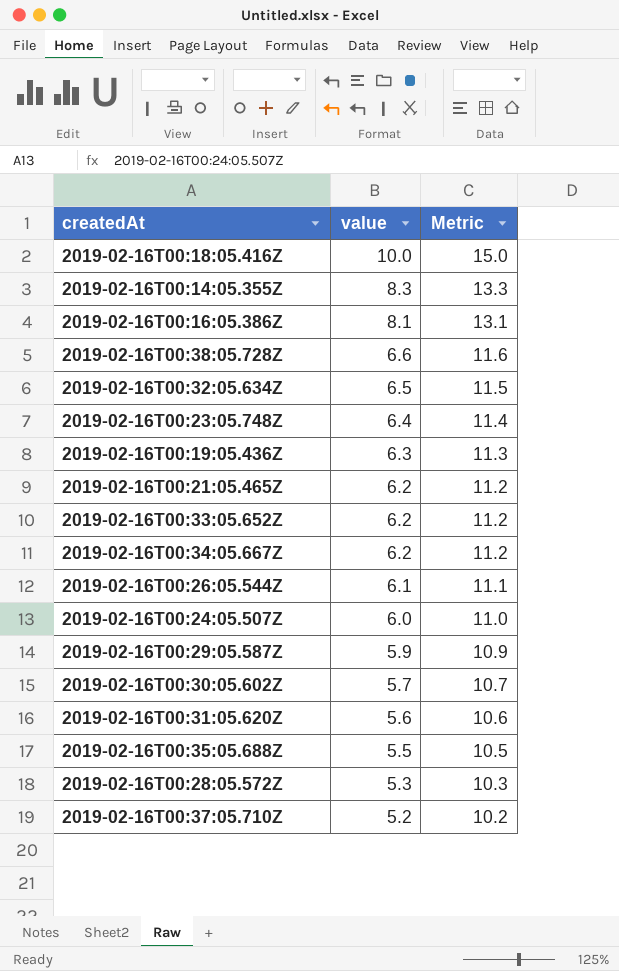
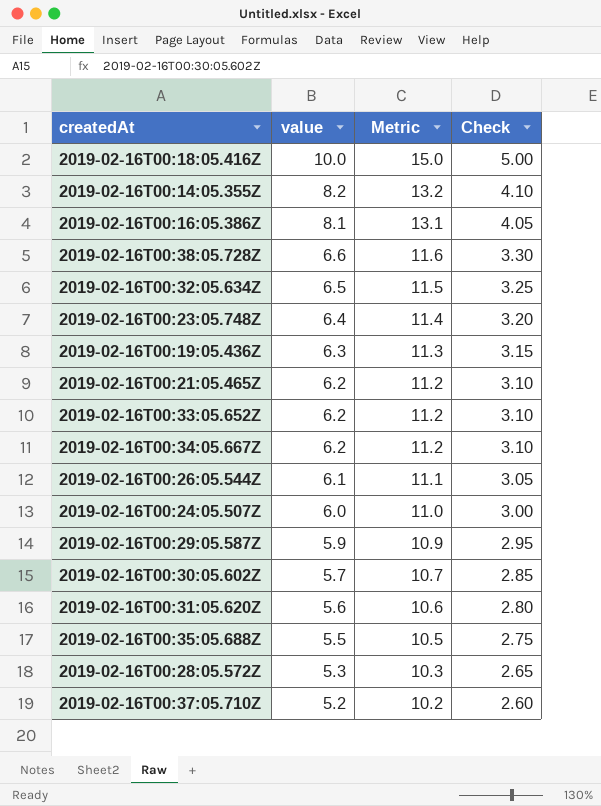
column Check | formula: none -> [value] * 0.5
2019-02-16T00:14:05.355Z | value: 8.3 -> 8.2
2019-02-16T00:14:05.355Z | Metric: 13.3 -> 13.2

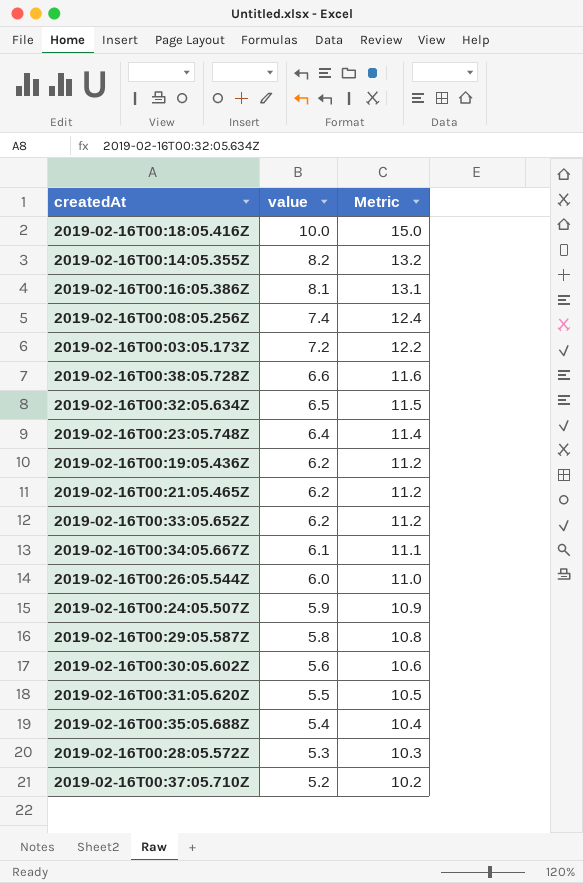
column Check | formula: [value] * 0.5 -> none
row 2019-02-16T00:08:05.256Z: none -> 7.4 | 12.4
row 2019-02-16T00:03:05.173Z: none -> 7.2 | 12.2
2019-02-16T00:19:05.436Z | value: 6.3 -> 6.2
2019-02-16T00:19:05.436Z | Metric: 11.3 -> 11.2
2019-02-16T00:34:05.667Z | value: 6.2 -> 6.1
2019-02-16T00:34:05.667Z | Metric: 11.2 -> 11.1
2019-02-16T00:26:05.544Z | value: 6.1 -> 6.0
2019-02-16T00:26:05.544Z | Metric: 11.1 -> 11.0
2019-02-16T00:24:05.507Z | value: 6.0 -> 5.9
2019-02-16T00:24:05.507Z | Metric: 11.0 -> 10.9
2019-02-16T00:29:05.587Z | value: 5.9 -> 5.8
2019-02-16T00:29:05.587Z | Metric: 10.9 -> 10.8
2019-02-16T00:30:05.602Z | value: 5.7 -> 5.6
2019-02-16T00:30:05.602Z | Metric: 10.7 -> 10.6
2019-02-16T00:31:05.620Z | value: 5.6 -> 5.5
2019-02-16T00:31:05.620Z | Metric: 10.6 -> 10.5
2019-02-16T00:35:05.688Z | value: 5.5 -> 5.4
2019-02-16T00:35:05.688Z | Metric: 10.5 -> 10.4

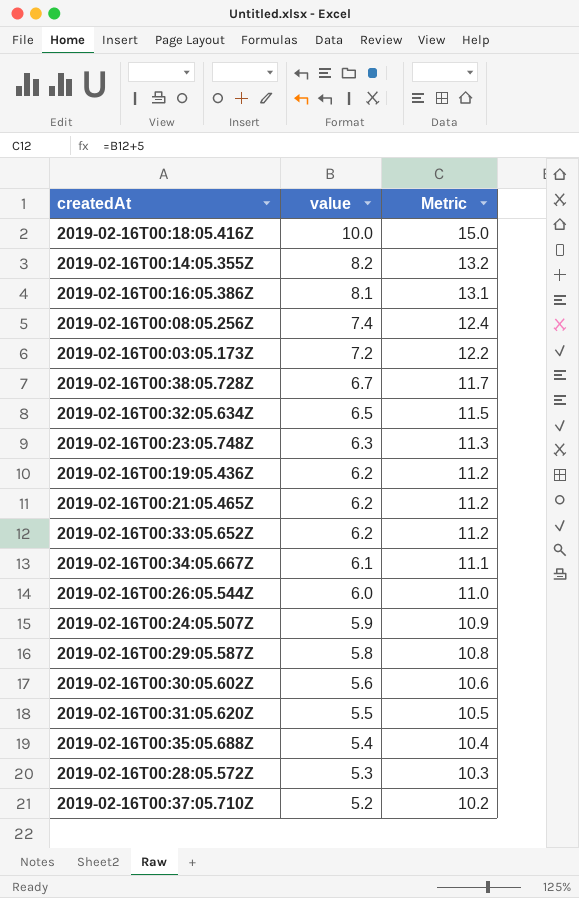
2019-02-16T00:38:05.728Z | value: 6.6 -> 6.7
2019-02-16T00:38:05.728Z | Metric: 11.6 -> 11.7
2019-02-16T00:23:05.748Z | value: 6.4 -> 6.3
2019-02-16T00:23:05.748Z | Metric: 11.4 -> 11.3

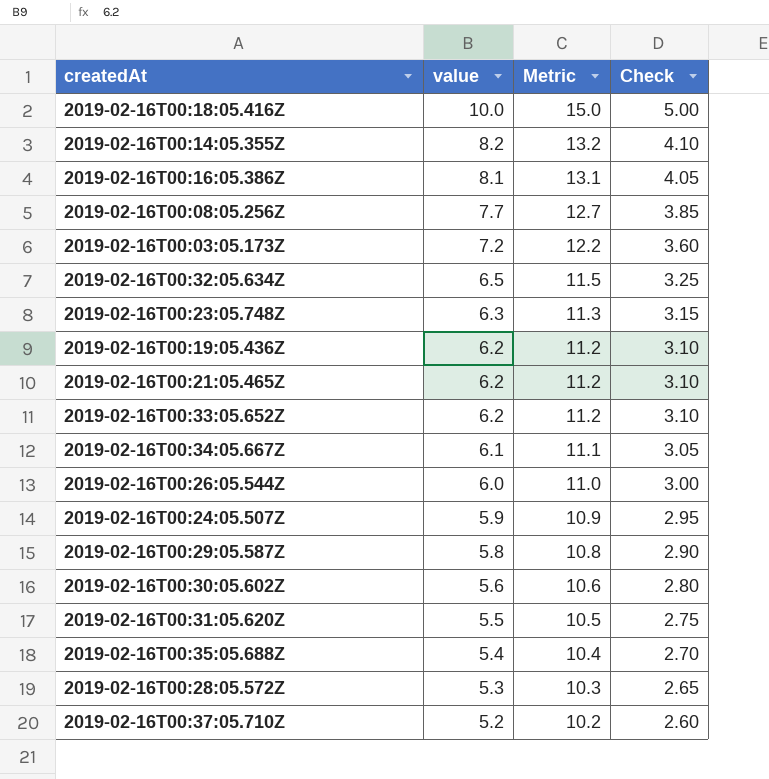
column Check | formula: none -> [value] * 0.5
row 2019-02-16T00:38:05.728Z: 6.7 | 11.7 -> none
2019-02-16T00:08:05.256Z | value: 7.4 -> 7.7
2019-02-16T00:08:05.256Z | Metric: 12.4 -> 12.7

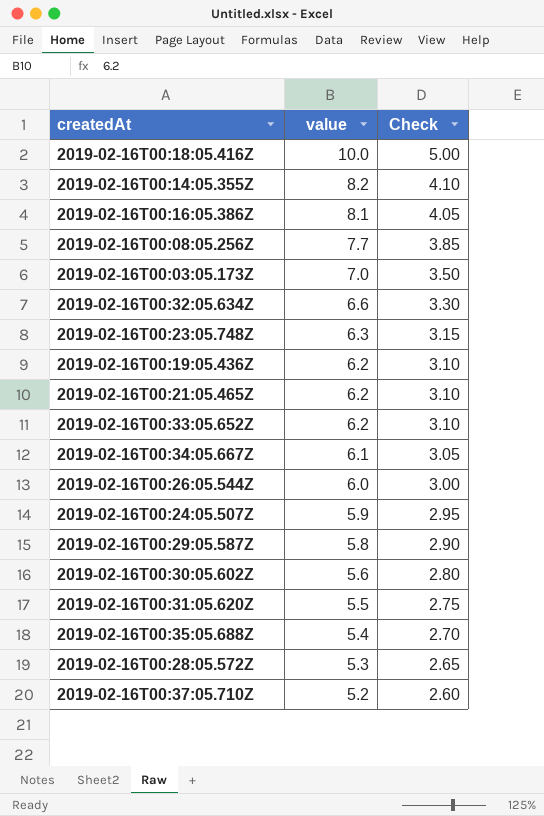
column Metric | formula: [value] + 5 -> none
2019-02-16T00:03:05.173Z | value: 7.2 -> 7.0
2019-02-16T00:03:05.173Z | Check: 3.60 -> 3.50
2019-02-16T00:32:05.634Z | value: 6.5 -> 6.6
2019-02-16T00:32:05.634Z | Check: 3.25 -> 3.30

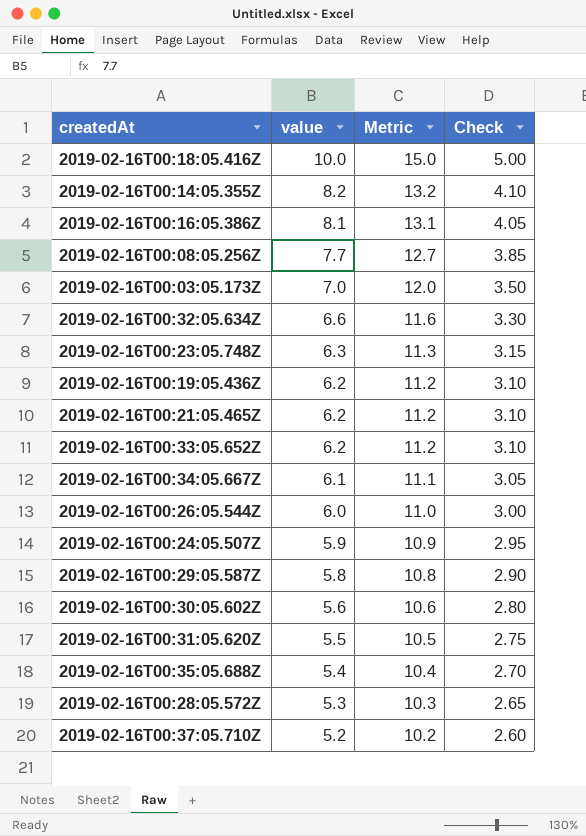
column Metric | formula: none -> [value] + 5

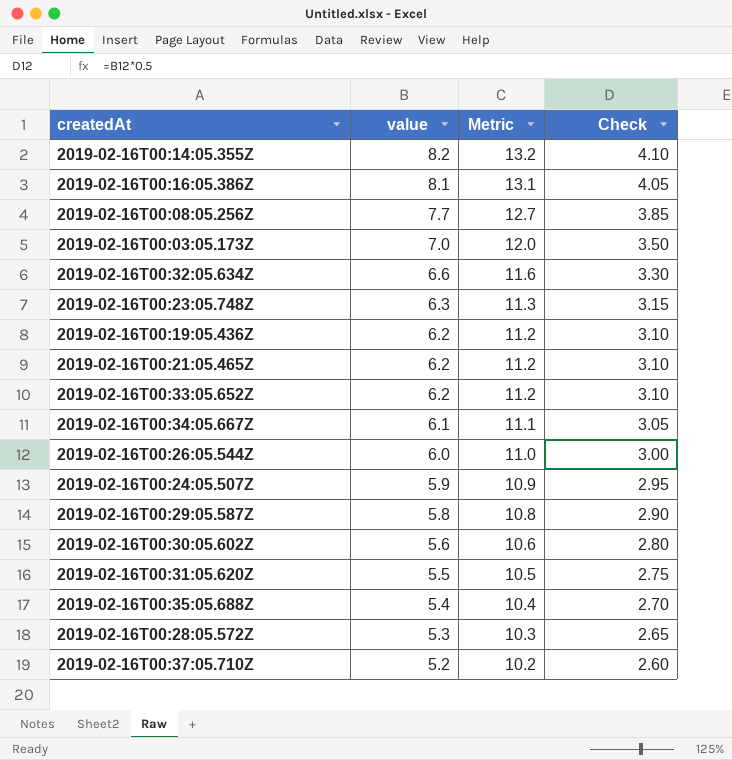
row 2019-02-16T00:18:05.416Z: 10.0 | 15.0 | 5.00 -> none

